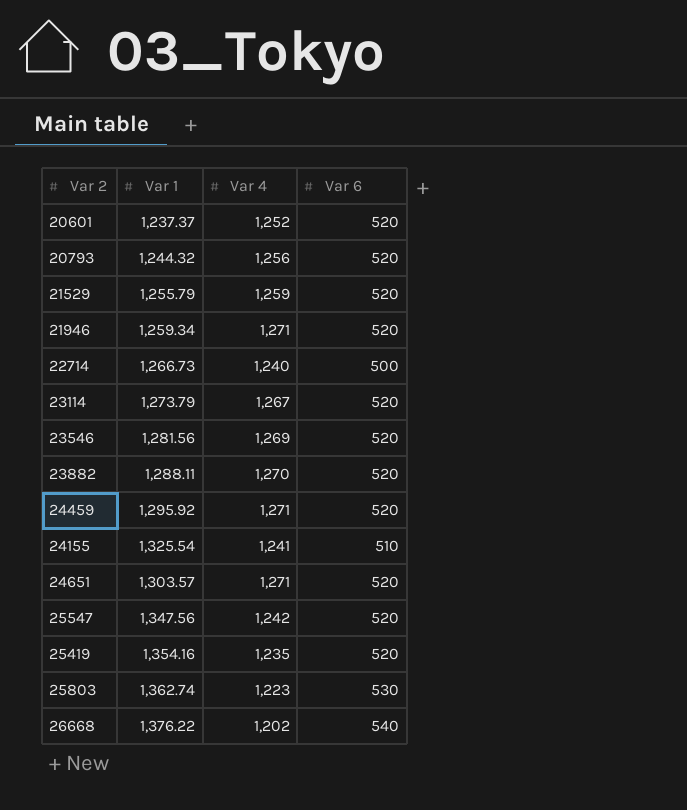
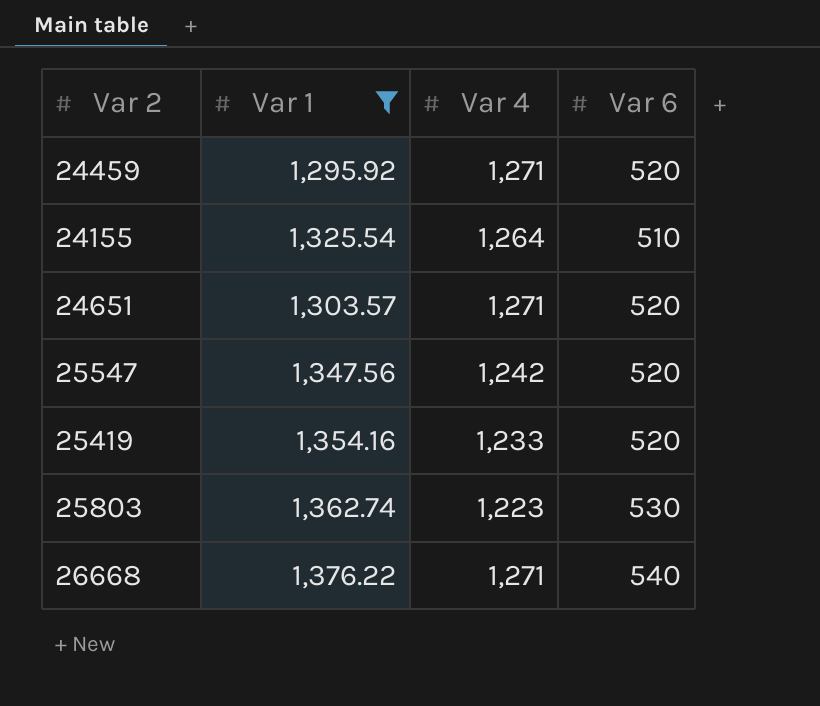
filter: none -> Var 1 >= 1,295.92
24155 | Var 4: 1,241 -> 1,264
25419 | Var 4: 1,235 -> 1,233
26668 | Var 4: 1,202 -> 1,271

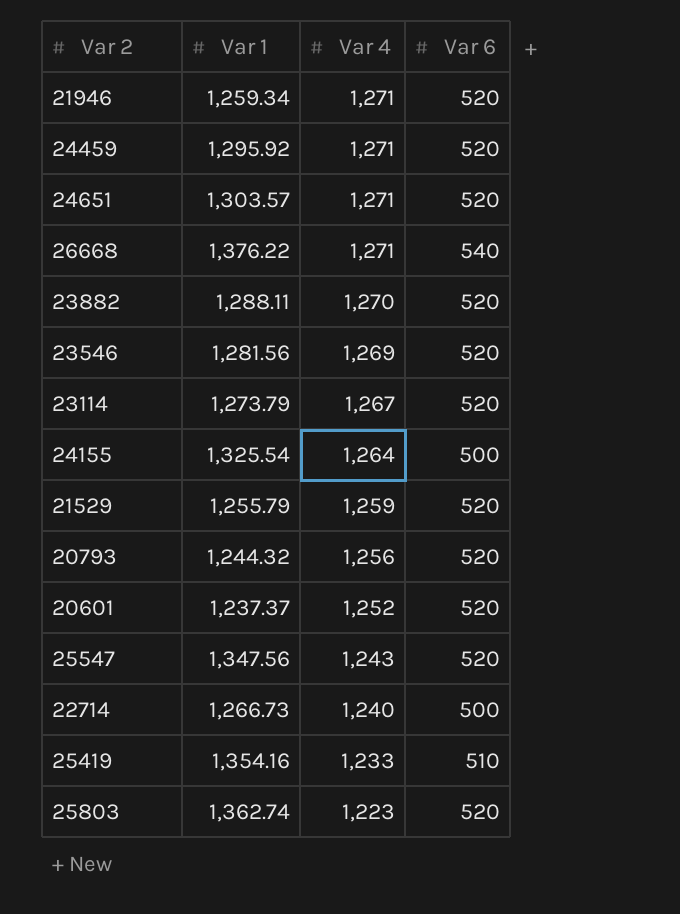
filter: Var 1 >= 1,295.92 -> none
row order: none -> Var 4 descending
24155 | Var 6: 510 -> 500
25547 | Var 4: 1,242 -> 1,243
25419 | Var 6: 520 -> 510
25803 | Var 6: 530 -> 520

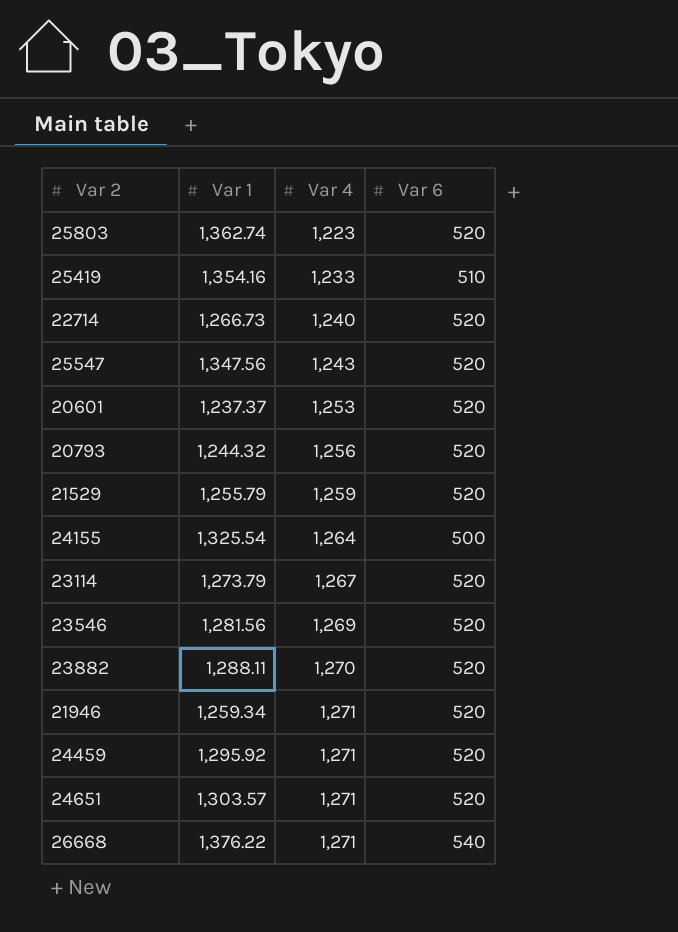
row order: Var 4 descending -> Var 4 ascending
22714 | Var 6: 500 -> 520
20601 | Var 4: 1,252 -> 1,253

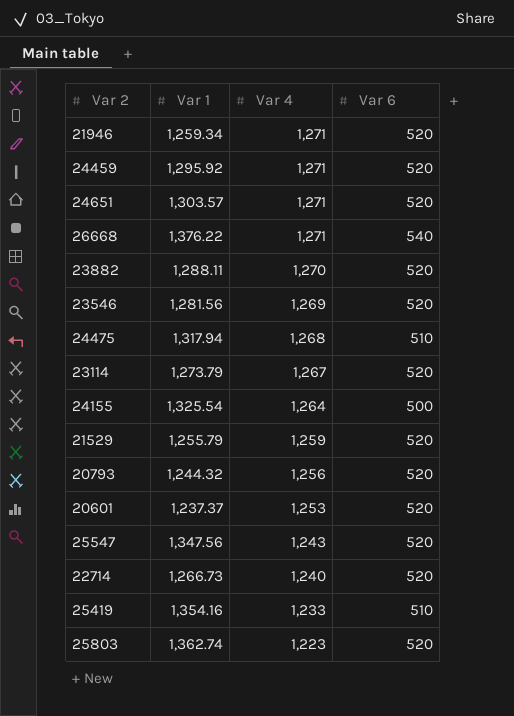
row order: Var 4 ascending -> Var 4 descending
row 24475: none -> 1,317.94 | 1,268 | 510

